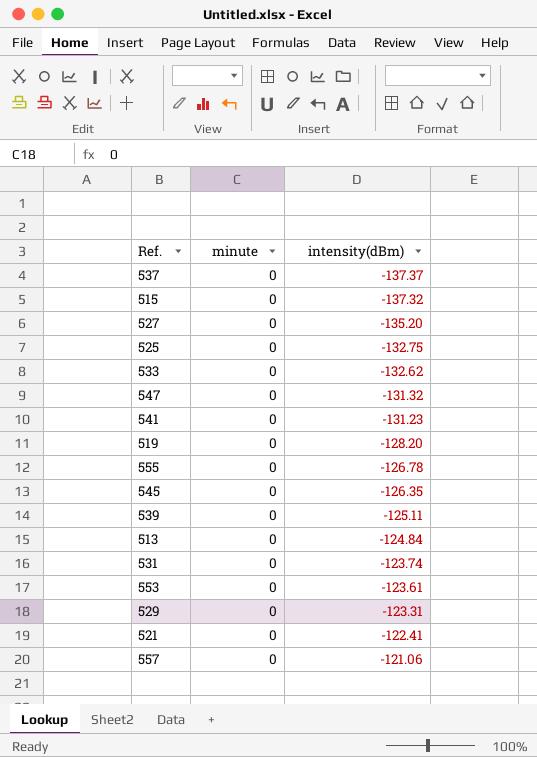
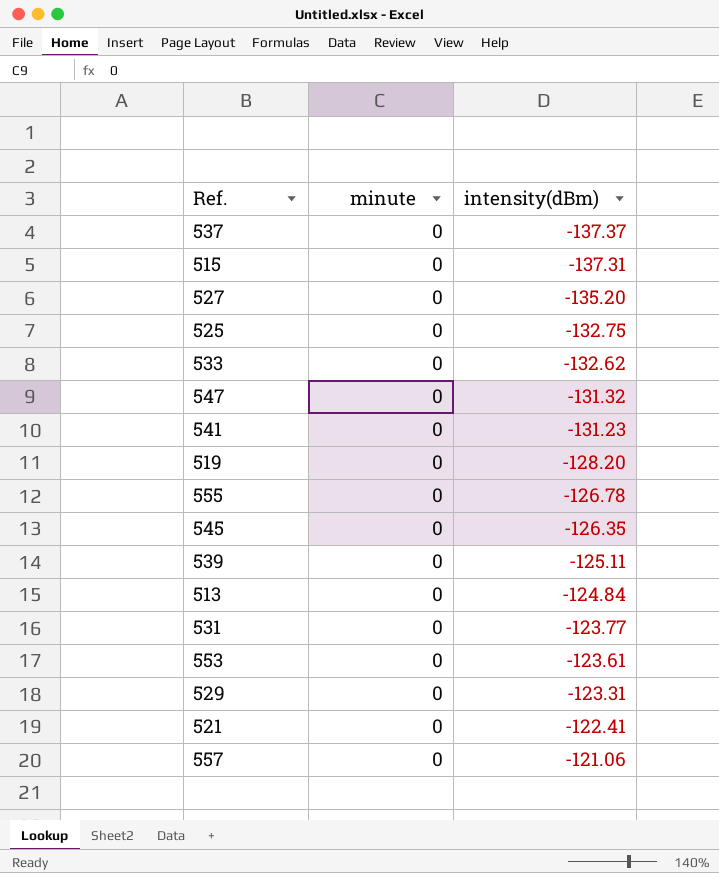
515 | intensity(dBm): -137.32 -> -137.31
531 | intensity(dBm): -123.74 -> -123.77

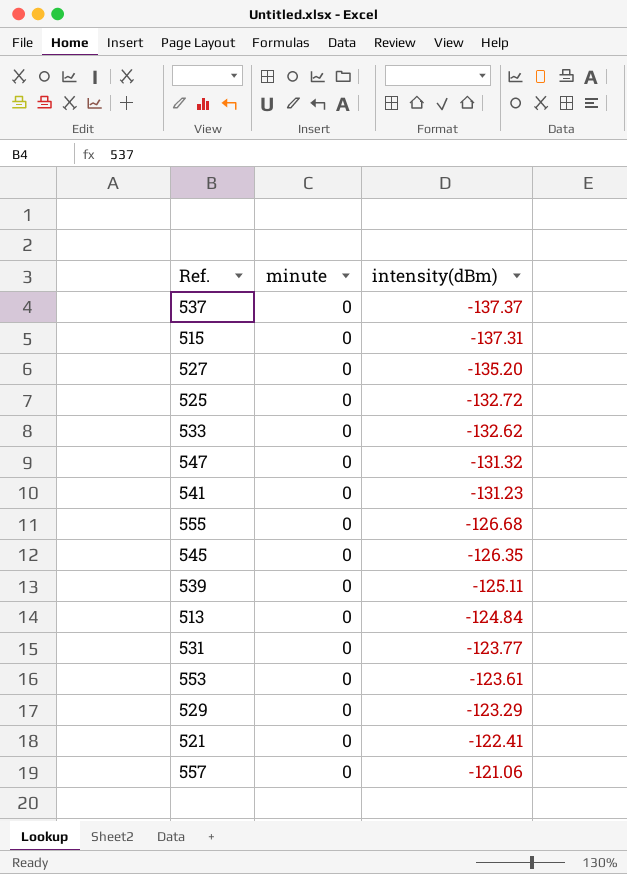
row 519: 0 | -128.20 -> none
525 | intensity(dBm): -132.75 -> -132.72
555 | intensity(dBm): -126.78 -> -126.68
529 | intensity(dBm): -123.31 -> -123.29

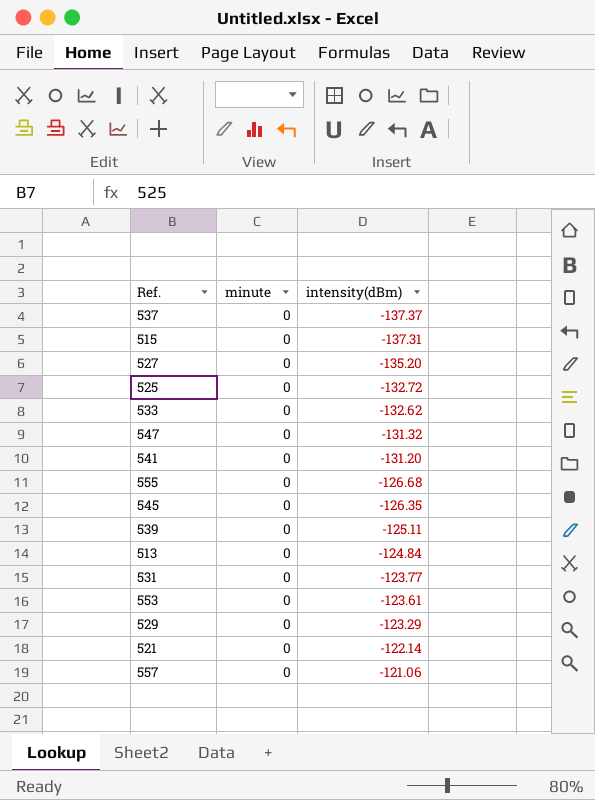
541 | intensity(dBm): -131.23 -> -131.20
521 | intensity(dBm): -122.41 -> -122.14

